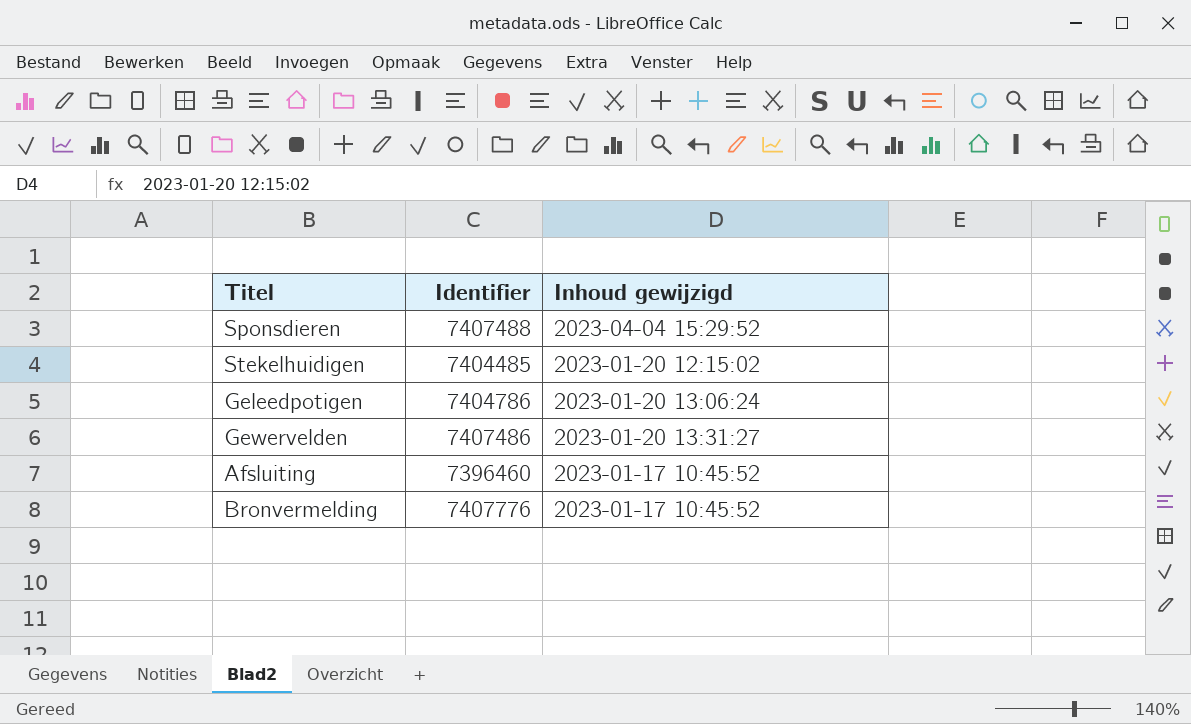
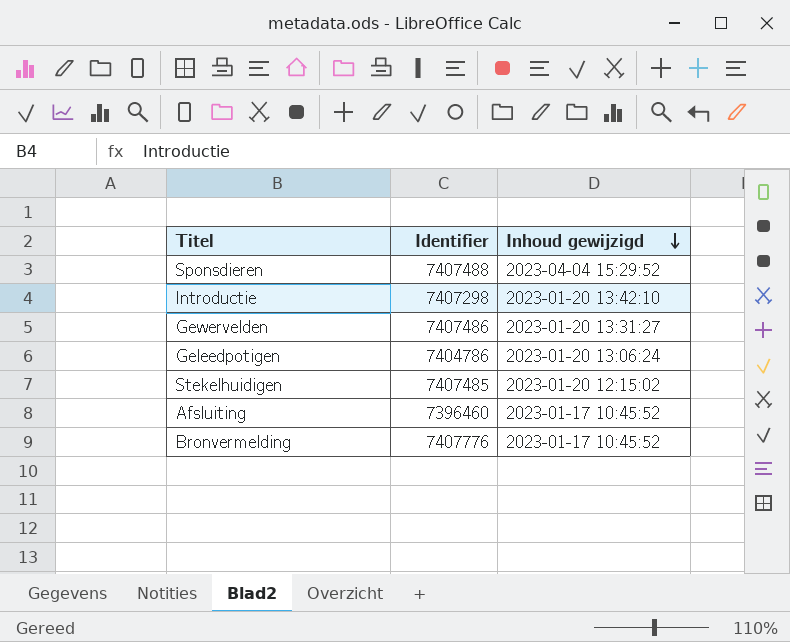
row order: none -> Inhoud gewijzigd descending
row Introductie: none -> 7407298 | 2023-01-20 13:42:10
Stekelhuidigen | Identifier: 7404485 -> 7407485

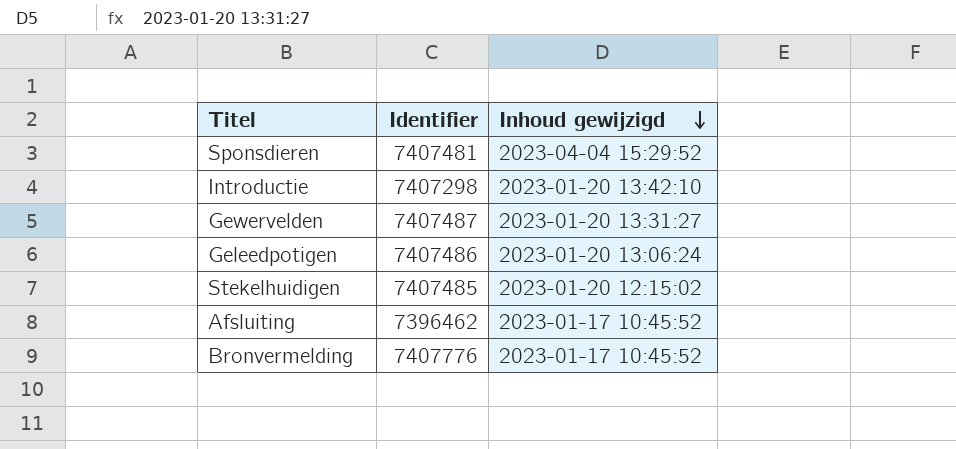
Sponsdieren | Identifier: 7407488 -> 7407481
Gewervelden | Identifier: 7407486 -> 7407487
Geleedpotigen | Identifier: 7404786 -> 7407486
Afsluiting | Identifier: 7396460 -> 7396462

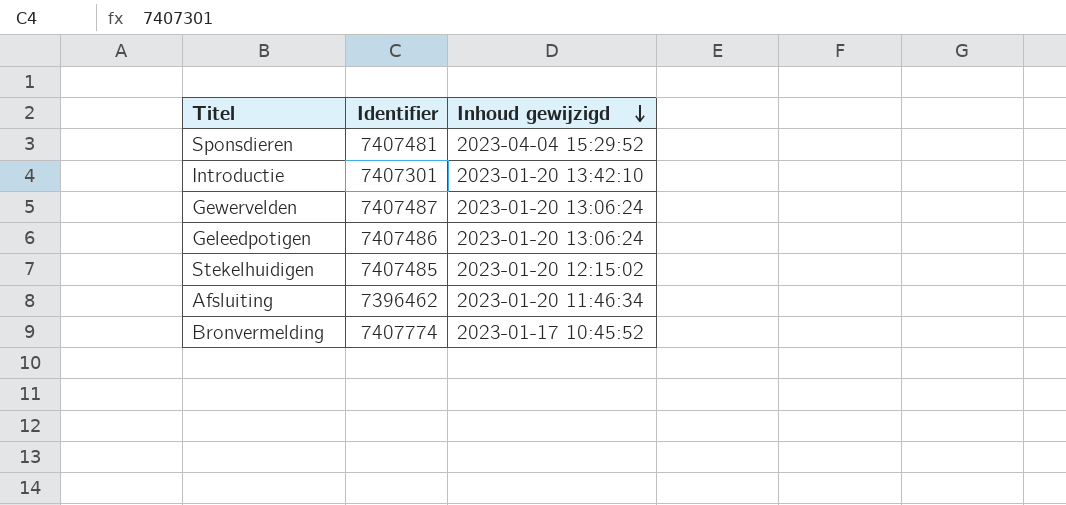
Introductie | Identifier: 7407298 -> 7407301
Gewervelden | Inhoud gewijzigd: 2023-01-20 13:31:27 -> 2023-01-20 13:06:24
Afsluiting | Inhoud gewijzigd: 2023-01-17 10:45:52 -> 2023-01-20 11:46:34
Bronvermelding | Identifier: 7407776 -> 7407774

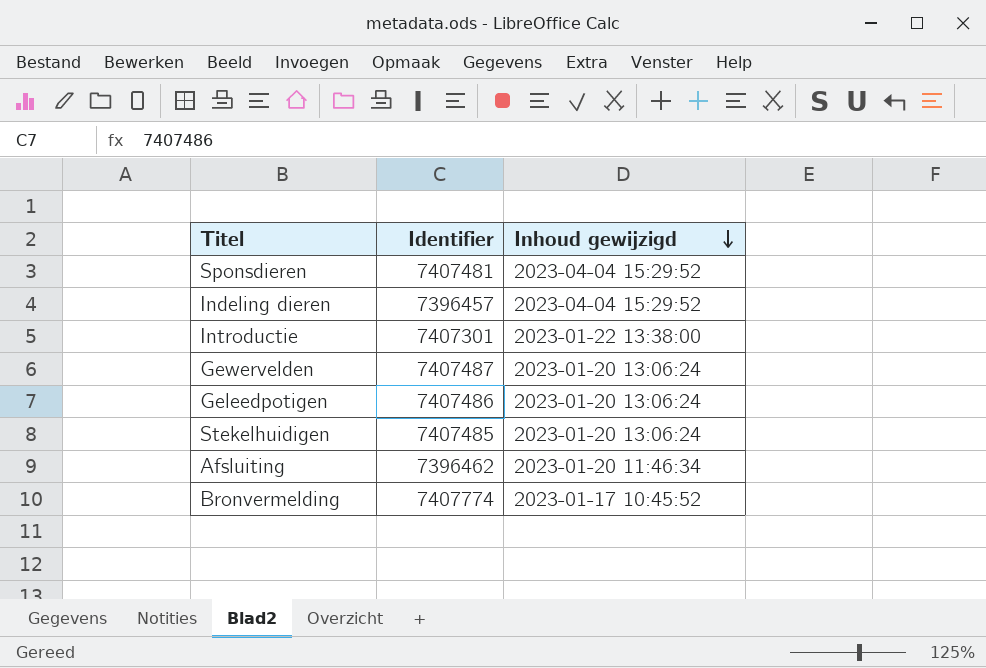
row Indeling dieren: none -> 7396457 | 2023-04-04 15:29:52
Introductie | Inhoud gewijzigd: 2023-01-20 13:42:10 -> 2023-01-22 13:38:00
Stekelhuidigen | Inhoud gewijzigd: 2023-01-20 12:15:02 -> 2023-01-20 13:06:24

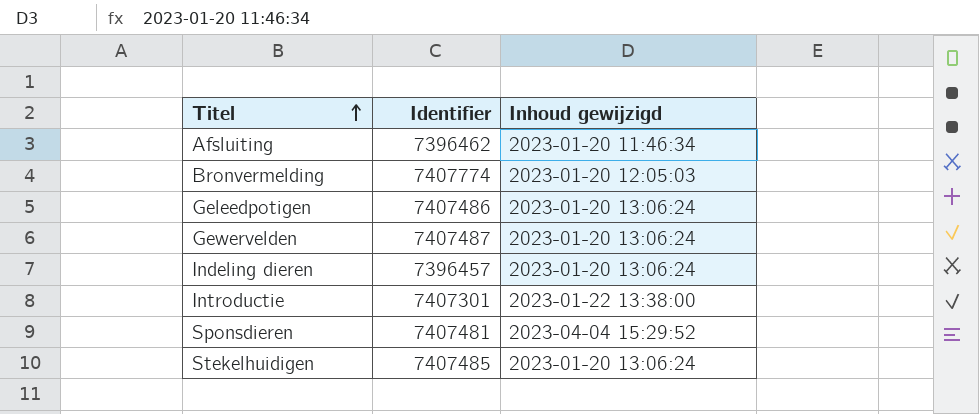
row order: Inhoud gewijzigd descending -> Titel ascending
Bronvermelding | Inhoud gewijzigd: 2023-01-17 10:45:52 -> 2023-01-20 12:05:03
Indeling dieren | Inhoud gewijzigd: 2023-04-04 15:29:52 -> 2023-01-20 13:06:24

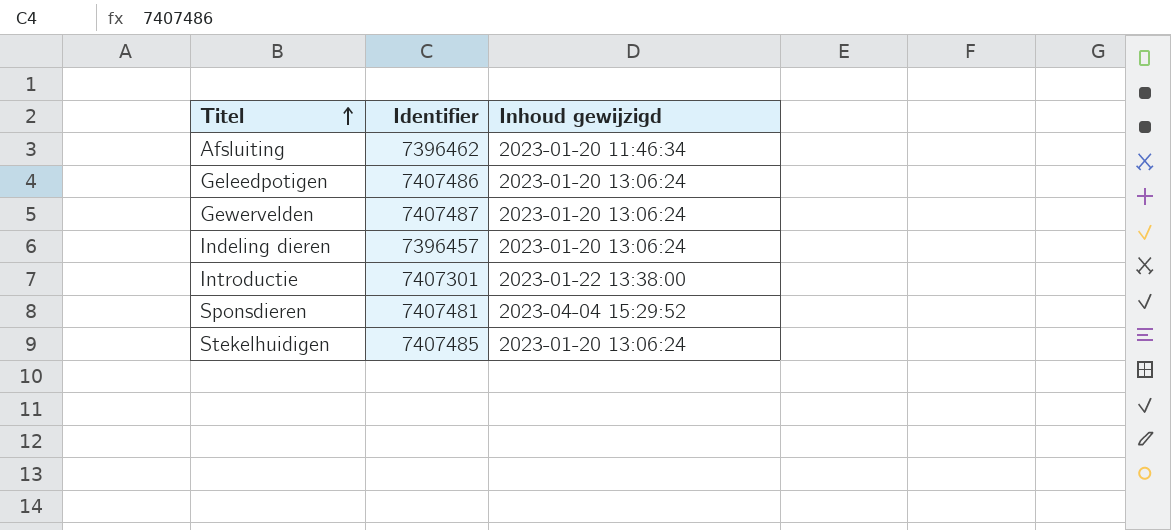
row Bronvermelding: 7407774 | 2023-01-20 12:05:03 -> none

